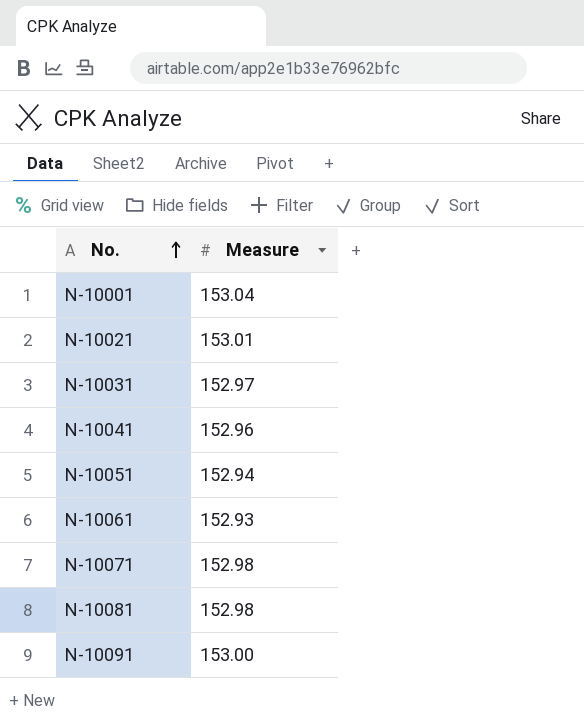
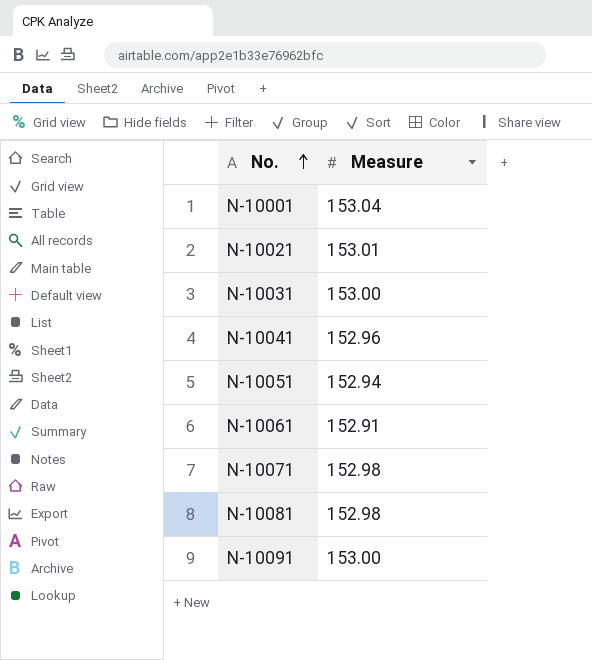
N-10031 | Measure: 152.97 -> 153.00
N-10061 | Measure: 152.93 -> 152.91

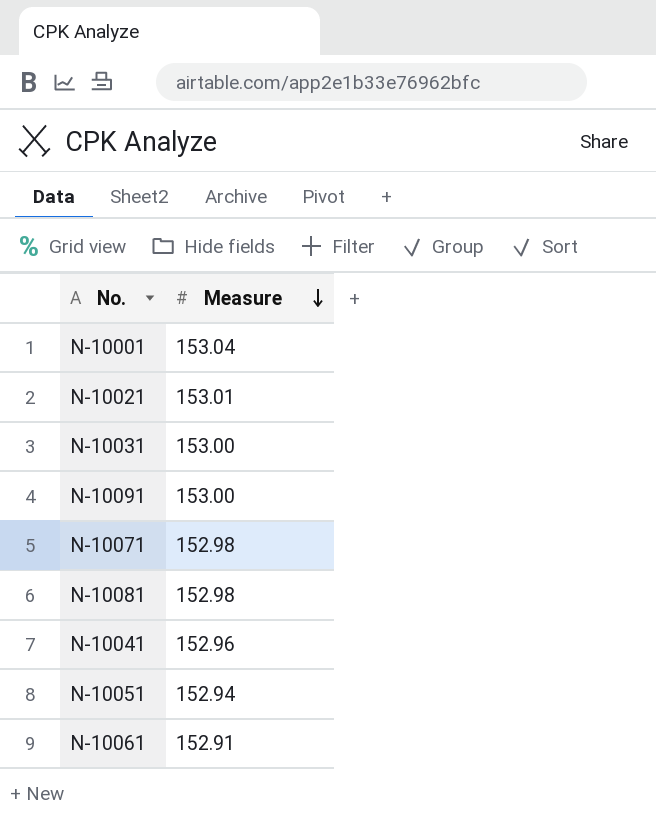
row order: No. ascending -> Measure descending

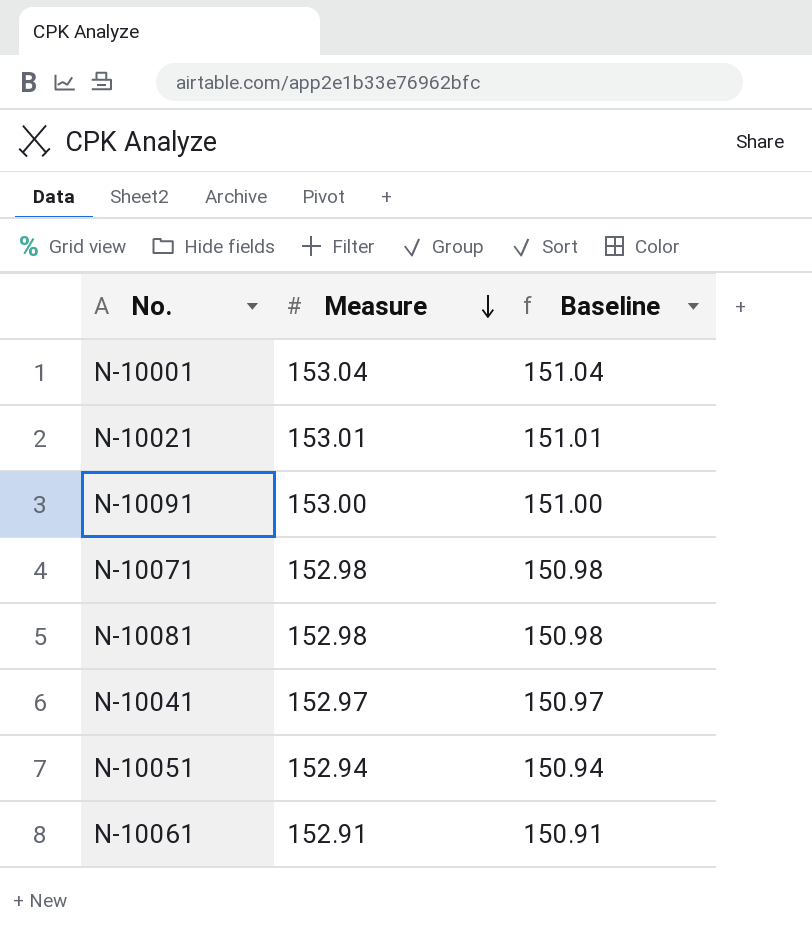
column Baseline | formula: none -> [Measure] - 2
row N-10031: 153.00 -> none
N-10041 | Measure: 152.96 -> 152.97

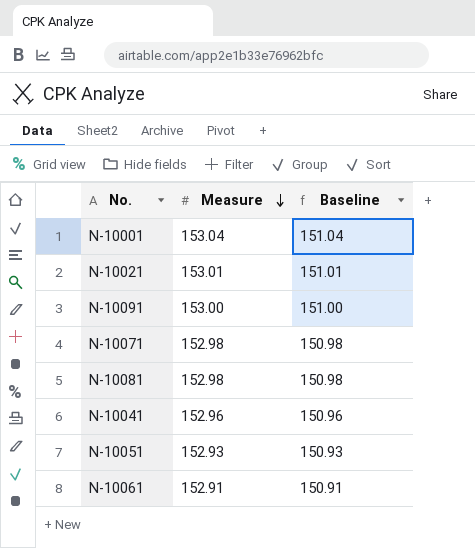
N-10041 | Measure: 152.97 -> 152.96
N-10041 | Baseline: 150.97 -> 150.96
N-10051 | Measure: 152.94 -> 152.93
N-10051 | Baseline: 150.94 -> 150.93

